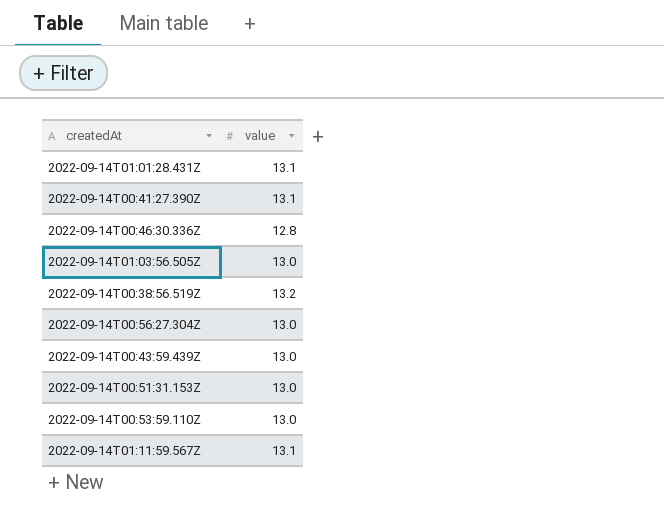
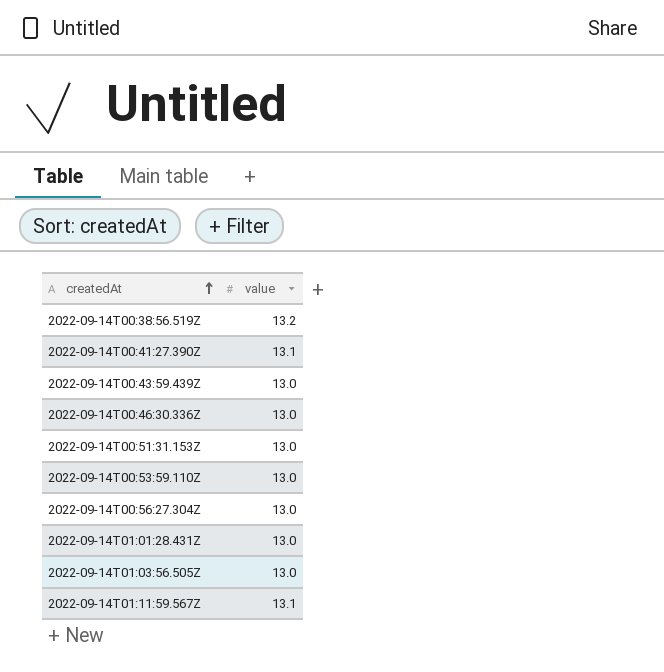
row order: none -> createdAt ascending
2022-09-14T00:46:30.336Z | value: 12.8 -> 13.0
2022-09-14T01:01:28.431Z | value: 13.1 -> 13.0

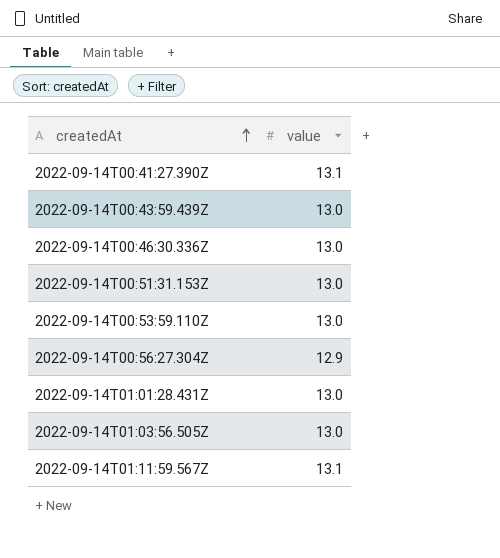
row 2022-09-14T00:38:56.519Z: 13.2 -> none
2022-09-14T00:56:27.304Z | value: 13.0 -> 12.9

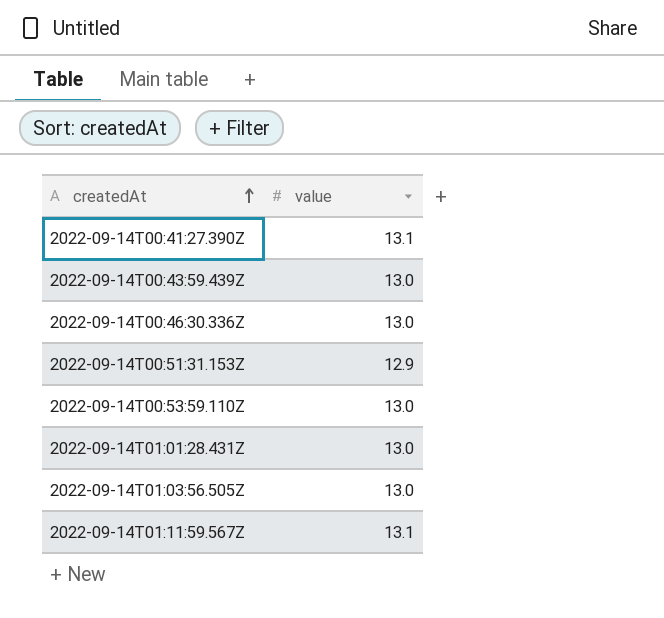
row 2022-09-14T00:56:27.304Z: 12.9 -> none
2022-09-14T00:51:31.153Z | value: 13.0 -> 12.9

